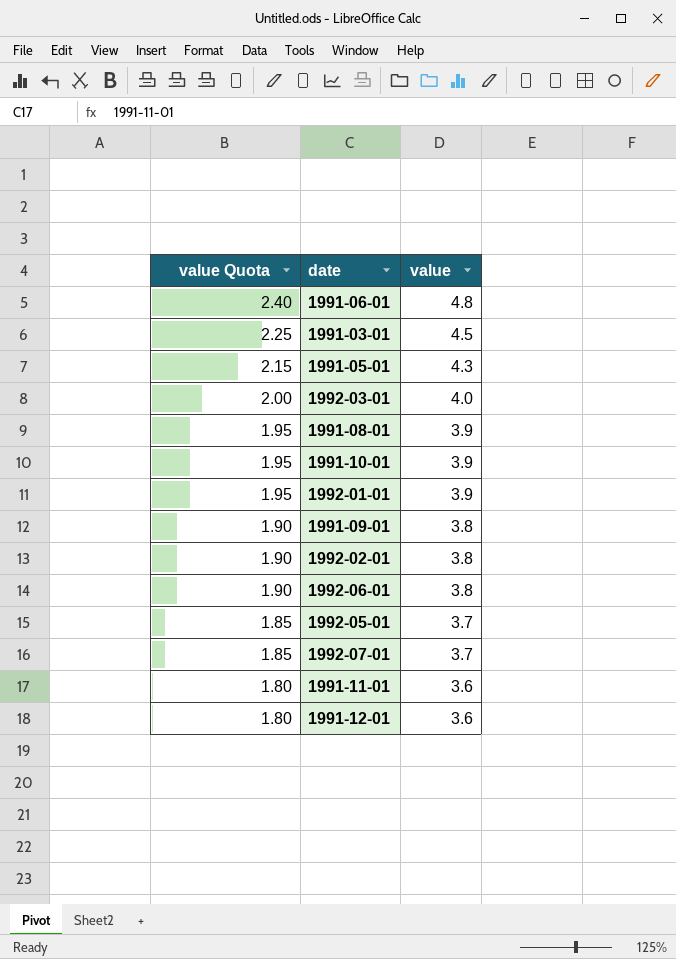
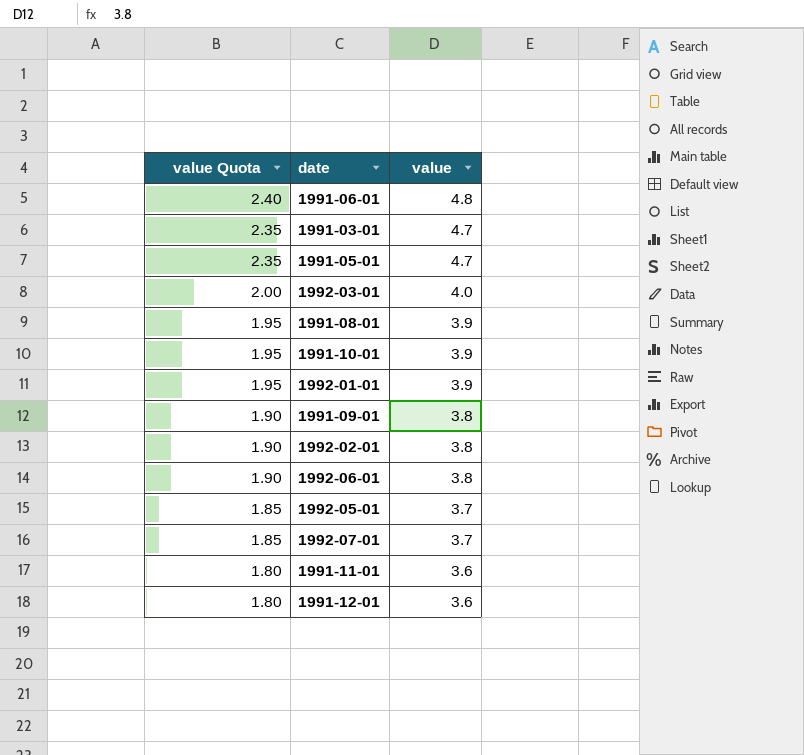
1991-03-01 | value Quota: 2.25 -> 2.35
1991-03-01 | value: 4.5 -> 4.7
1991-05-01 | value Quota: 2.15 -> 2.35
1991-05-01 | value: 4.3 -> 4.7

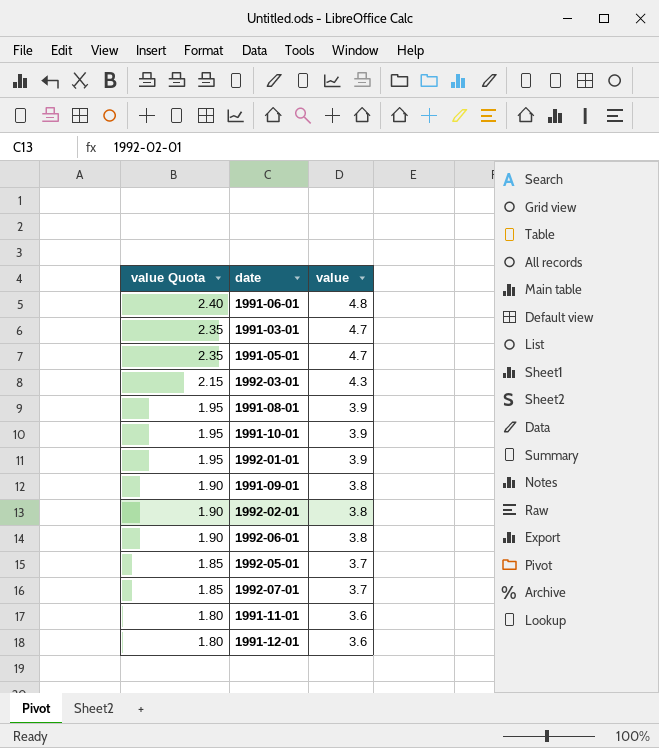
1992-03-01 | value Quota: 2.00 -> 2.15
1992-03-01 | value: 4.0 -> 4.3

